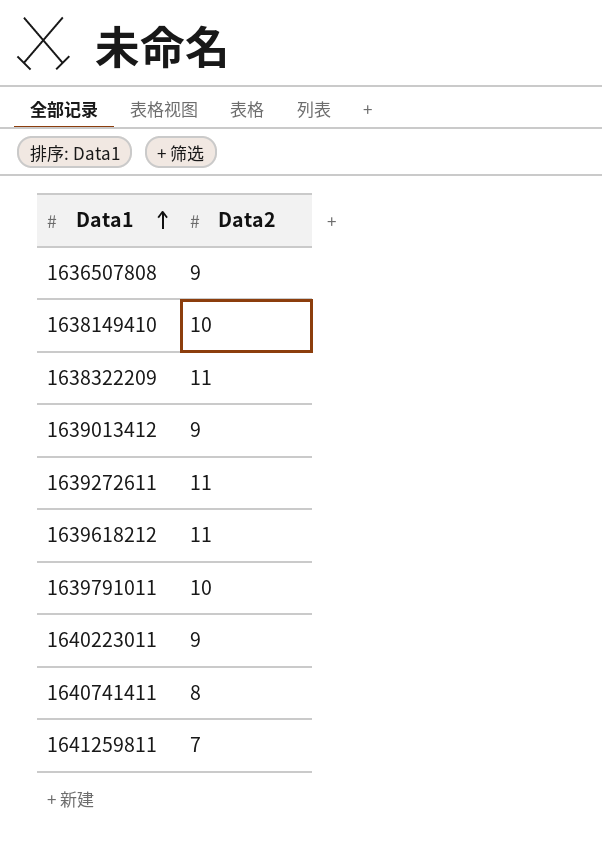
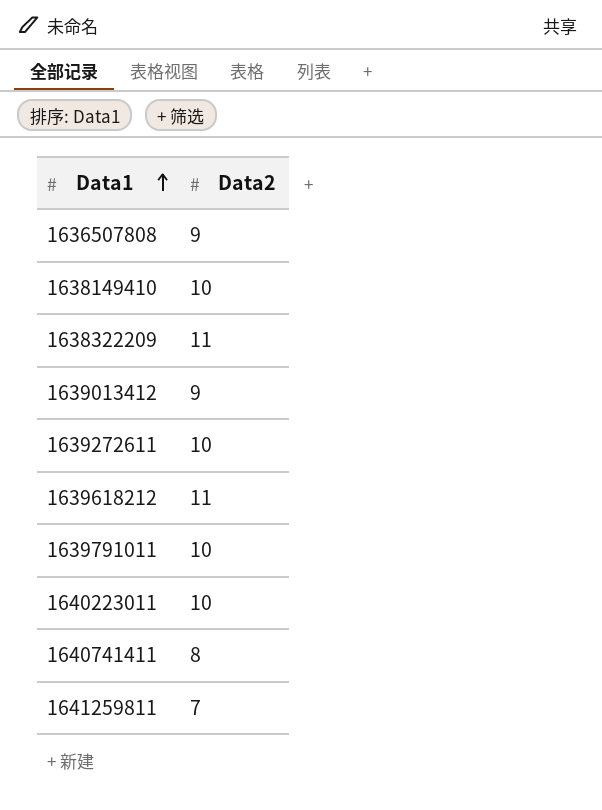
1639272611 | Data2: 11 -> 10
1640223011 | Data2: 9 -> 10

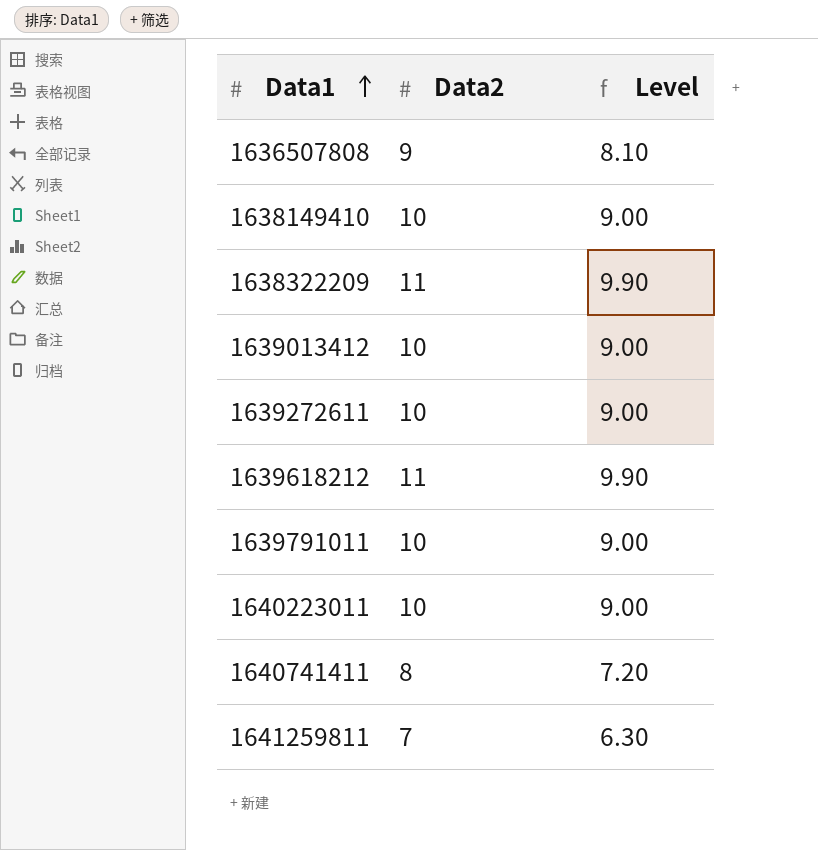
column Level | formula: none -> [Data2] * 0.9
1639013412 | Data2: 9 -> 10

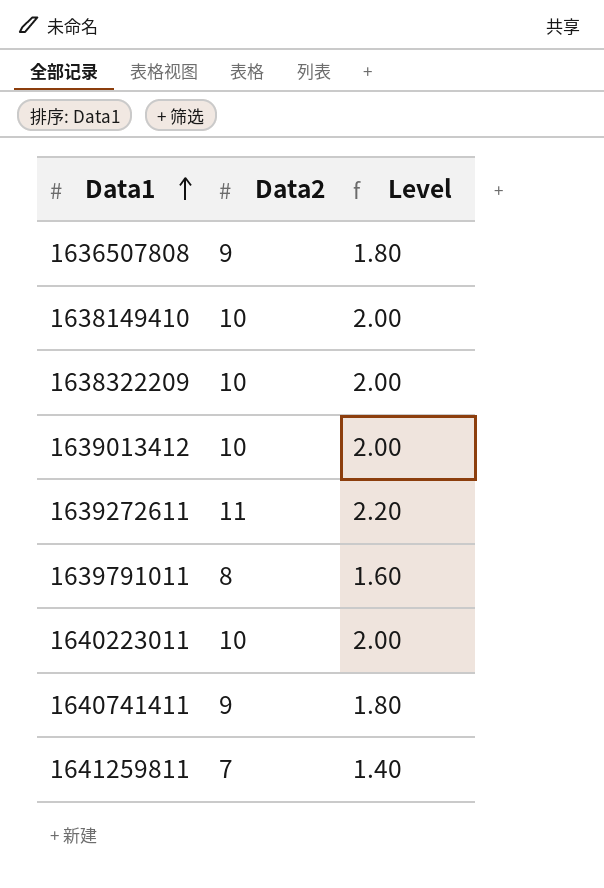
column Level | formula: [Data2] * 0.9 -> [Data2] * 0.2
row 1639618212: 11 | 9.90 -> none
1638322209 | Data2: 11 -> 10
1639272611 | Data2: 10 -> 11
1639791011 | Data2: 10 -> 8
1640741411 | Data2: 8 -> 9

